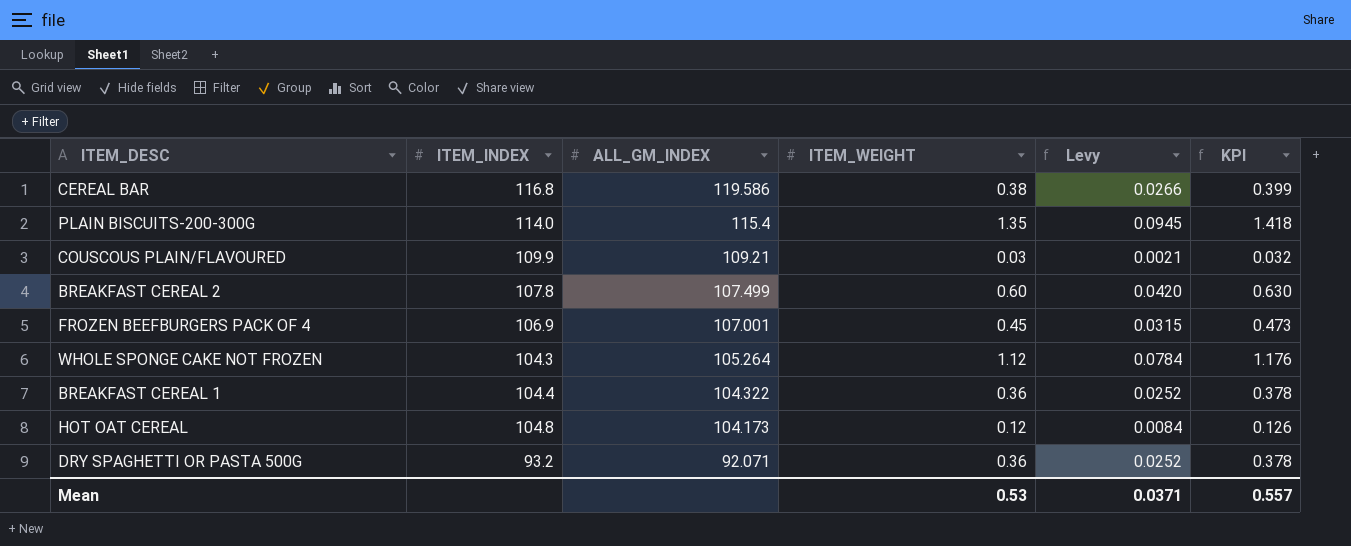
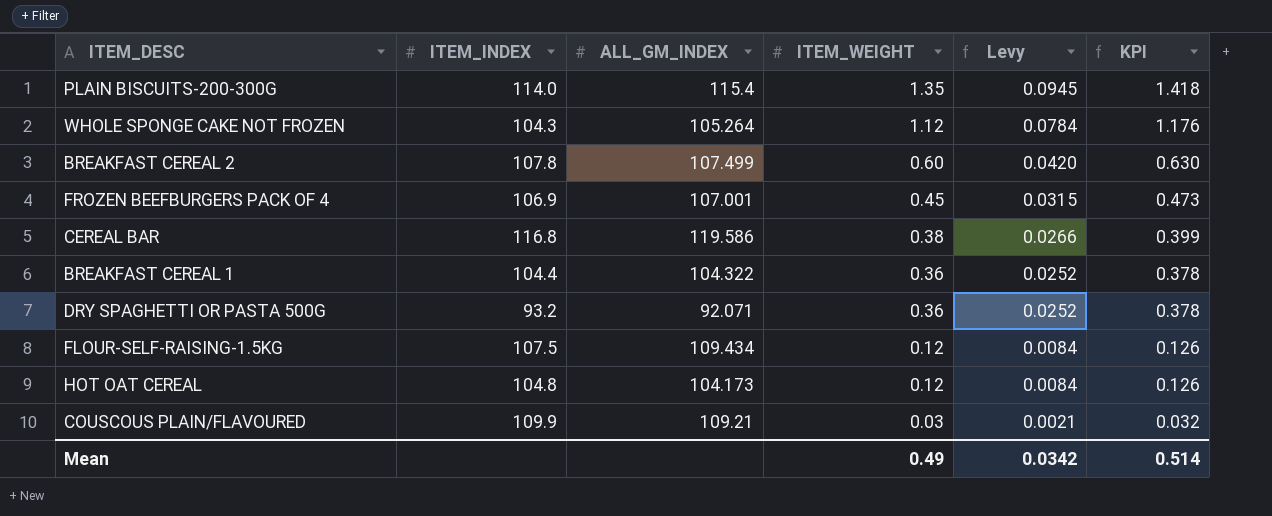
row order: ALL_GM_INDEX descending -> ITEM_WEIGHT descending
row FLOUR-SELF-RAISING-1.5KG: none -> 107.5 | 109.434 | 0.12 | 0.0084 | 0.126
Mean | ITEM_WEIGHT: 0.53 -> 0.49
Mean | Levy: 0.0371 -> 0.0342
Mean | KPI: 0.557 -> 0.514

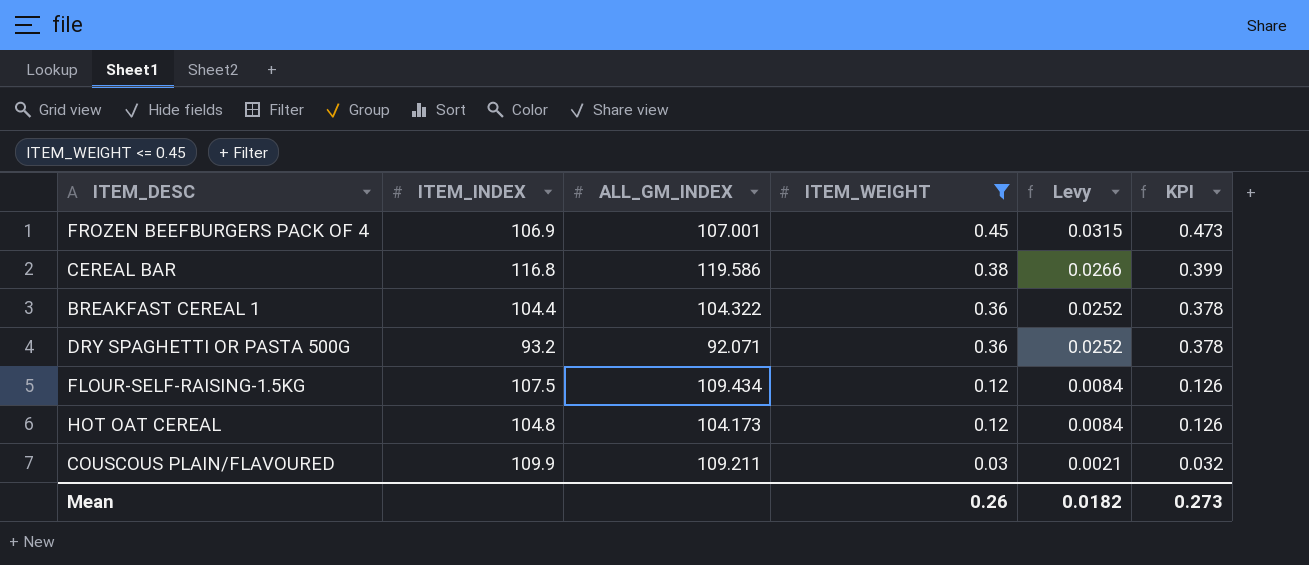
filter: none -> ITEM_WEIGHT <= 0.45
COUSCOUS PLAIN/FLAVOURED | ALL_GM_INDEX: 109.21 -> 109.211
Mean | ITEM_WEIGHT: 0.49 -> 0.26
Mean | Levy: 0.0342 -> 0.0182
Mean | KPI: 0.514 -> 0.273

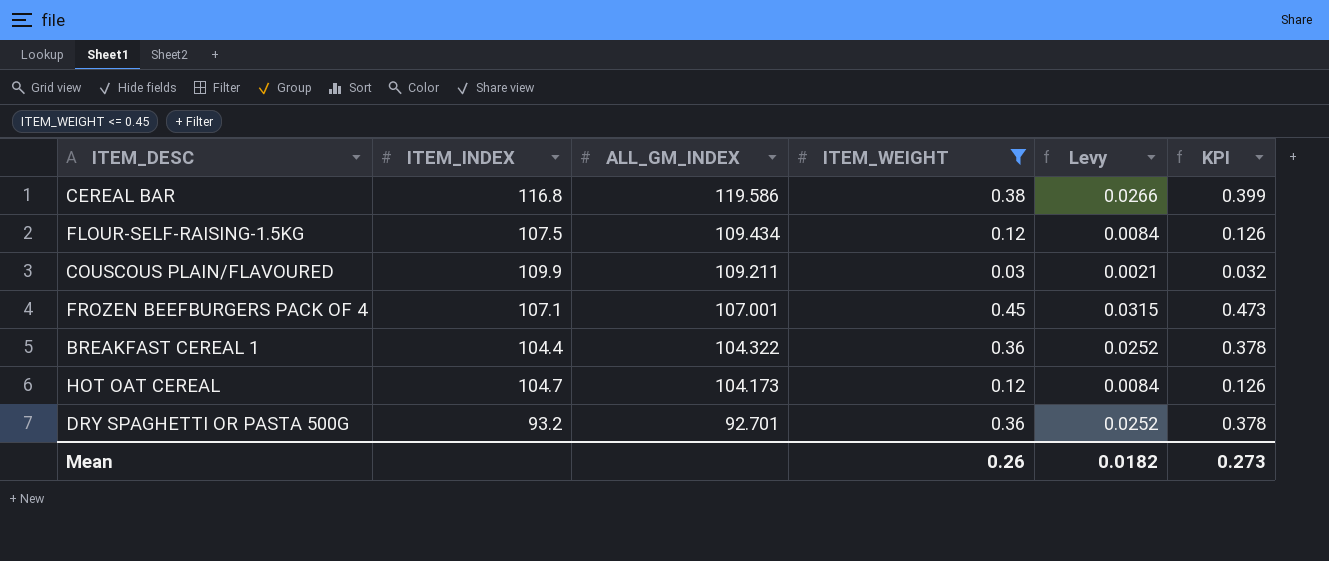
row order: ITEM_WEIGHT descending -> ALL_GM_INDEX descending
FROZEN BEEFBURGERS PACK OF 4 | ITEM_INDEX: 106.9 -> 107.1
HOT OAT CEREAL | ITEM_INDEX: 104.8 -> 104.7
DRY SPAGHETTI OR PASTA 500G | ALL_GM_INDEX: 92.071 -> 92.701

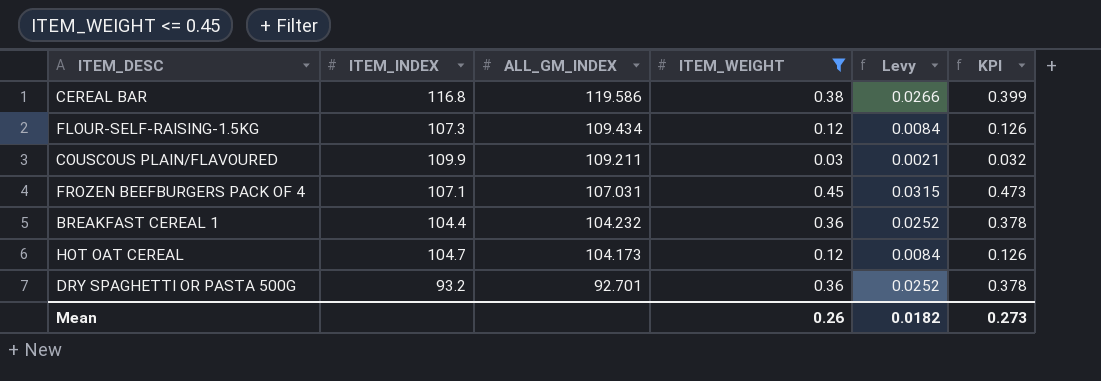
FLOUR-SELF-RAISING-1.5KG | ITEM_INDEX: 107.5 -> 107.3
FROZEN BEEFBURGERS PACK OF 4 | ALL_GM_INDEX: 107.001 -> 107.031
BREAKFAST CEREAL 1 | ALL_GM_INDEX: 104.322 -> 104.232

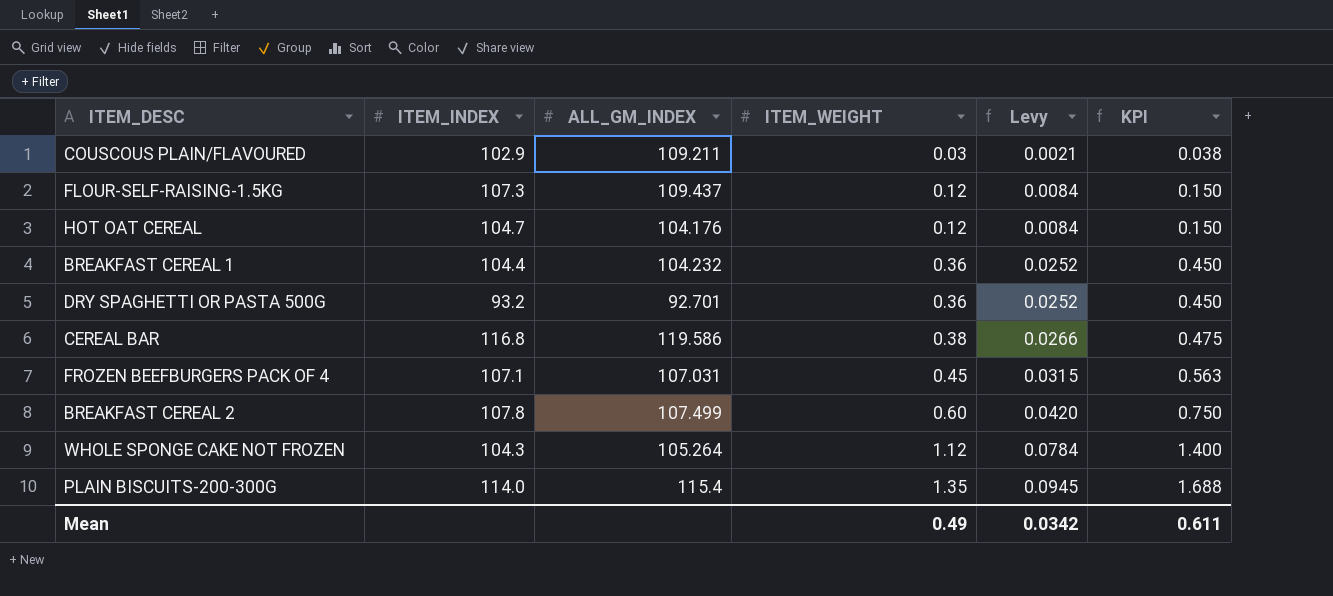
filter: ITEM_WEIGHT <= 0.45 -> none
row order: ALL_GM_INDEX descending -> ITEM_WEIGHT ascending
column KPI | formula: [ITEM_WEIGHT] * 1.05 -> [ITEM_WEIGHT] * 1.25
COUSCOUS PLAIN/FLAVOURED | ITEM_INDEX: 109.9 -> 102.9
FLOUR-SELF-RAISING-1.5KG | ALL_GM_INDEX: 109.434 -> 109.437
HOT OAT CEREAL | ALL_GM_INDEX: 104.173 -> 104.176
Mean | ITEM_WEIGHT: 0.26 -> 0.49
Mean | Levy: 0.0182 -> 0.0342
Mean | KPI: 0.273 -> 0.611

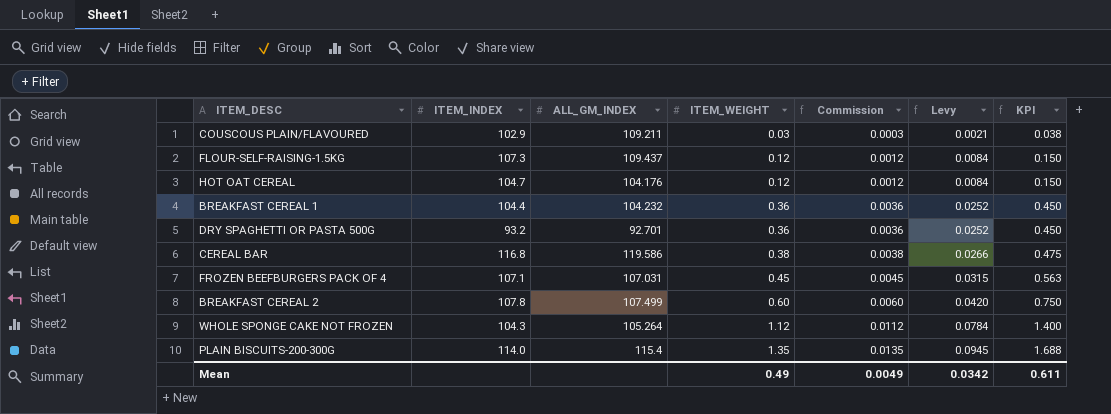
column Commission | formula: none -> [ITEM_WEIGHT] * 0.01

